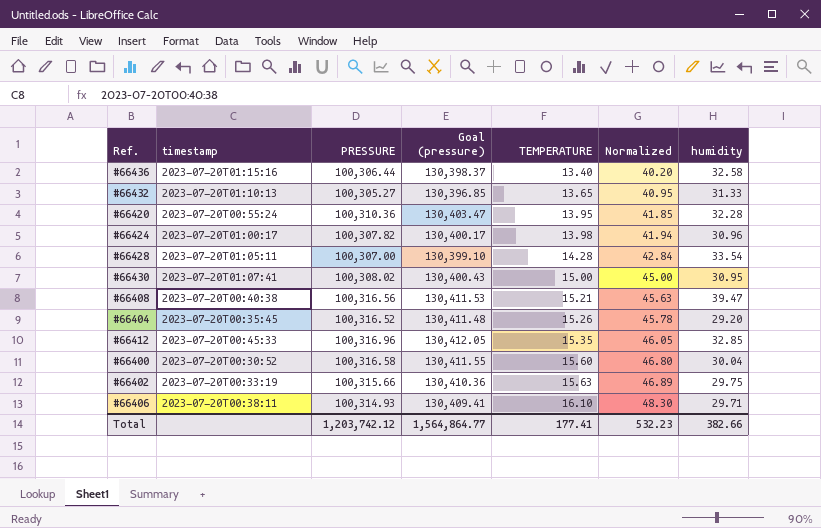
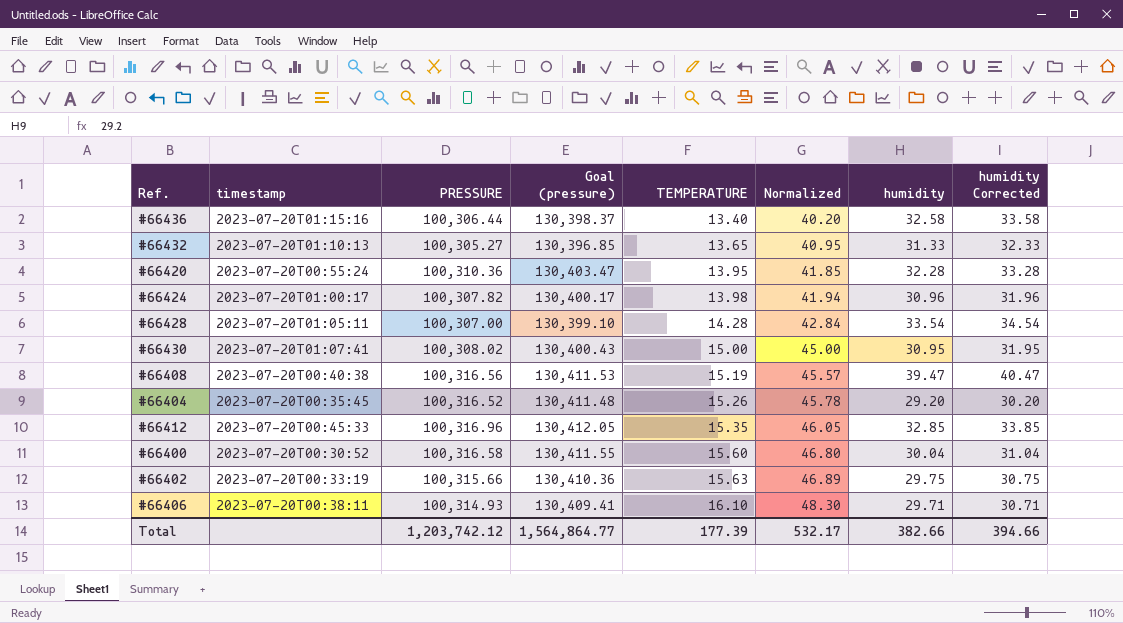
column humidity Corrected | formula: none -> [humidity] + 1
#66408 | TEMPERATURE: 15.21 -> 15.19
#66408 | Normalized: 45.63 -> 45.57
Total | TEMPERATURE: 177.41 -> 177.39
Total | Normalized: 532.23 -> 532.17

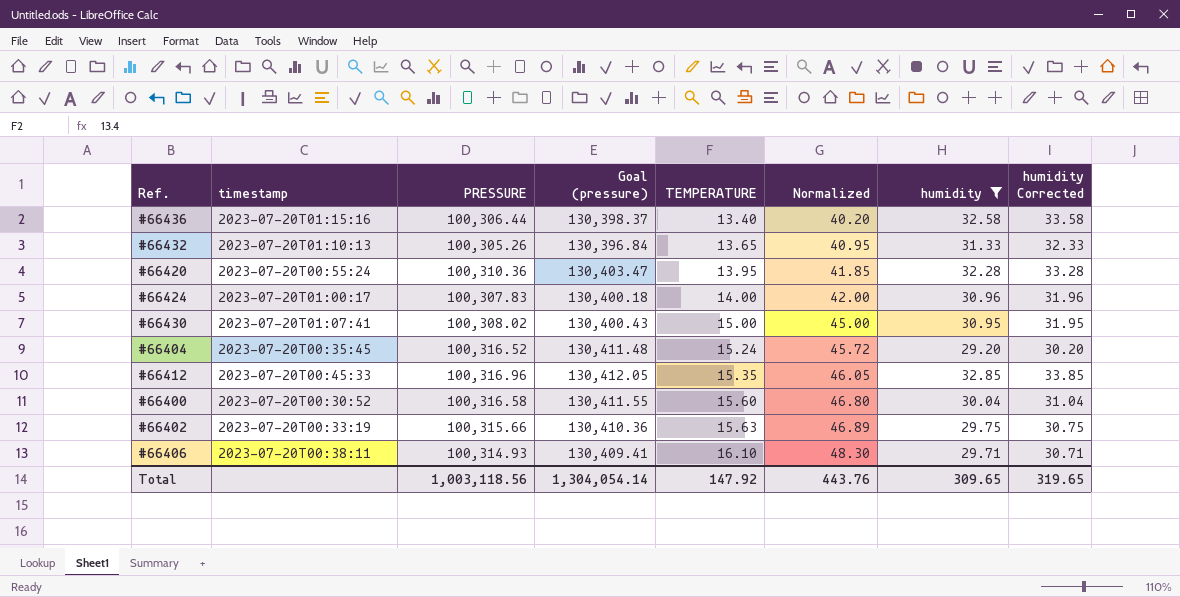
filter: none -> humidity <= 32.85
#66432 | PRESSURE: 100,305.27 -> 100,305.26
#66432 | Goal (pressure): 130,396.85 -> 130,396.84
#66424 | PRESSURE: 100,307.82 -> 100,307.83
#66424 | Goal (pressure): 130,400.17 -> 130,400.18
#66424 | TEMPERATURE: 13.98 -> 14.00
#66424 | Normalized: 41.94 -> 42.00
#66404 | TEMPERATURE: 15.26 -> 15.24
#66404 | Normalized: 45.78 -> 45.72
Total | PRESSURE: 1,203,742.12 -> 1,003,118.56
Total | Goal (pressure): 1,564,864.77 -> 1,304,054.14
Total | TEMPERATURE: 177.39 -> 147.92
Total | Normalized: 532.17 -> 443.76
Total | humidity: 382.66 -> 309.65
Total | humidity Corrected: 394.66 -> 319.65

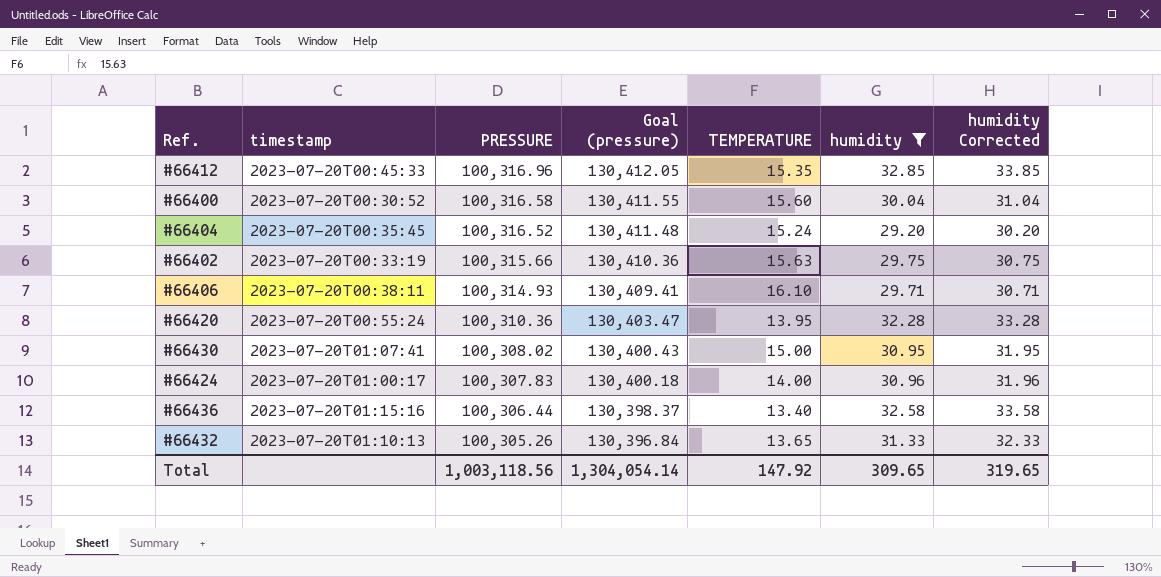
row order: TEMPERATURE ascending -> PRESSURE descending
column Normalized | formula: [TEMPERATURE] * 3 -> none

